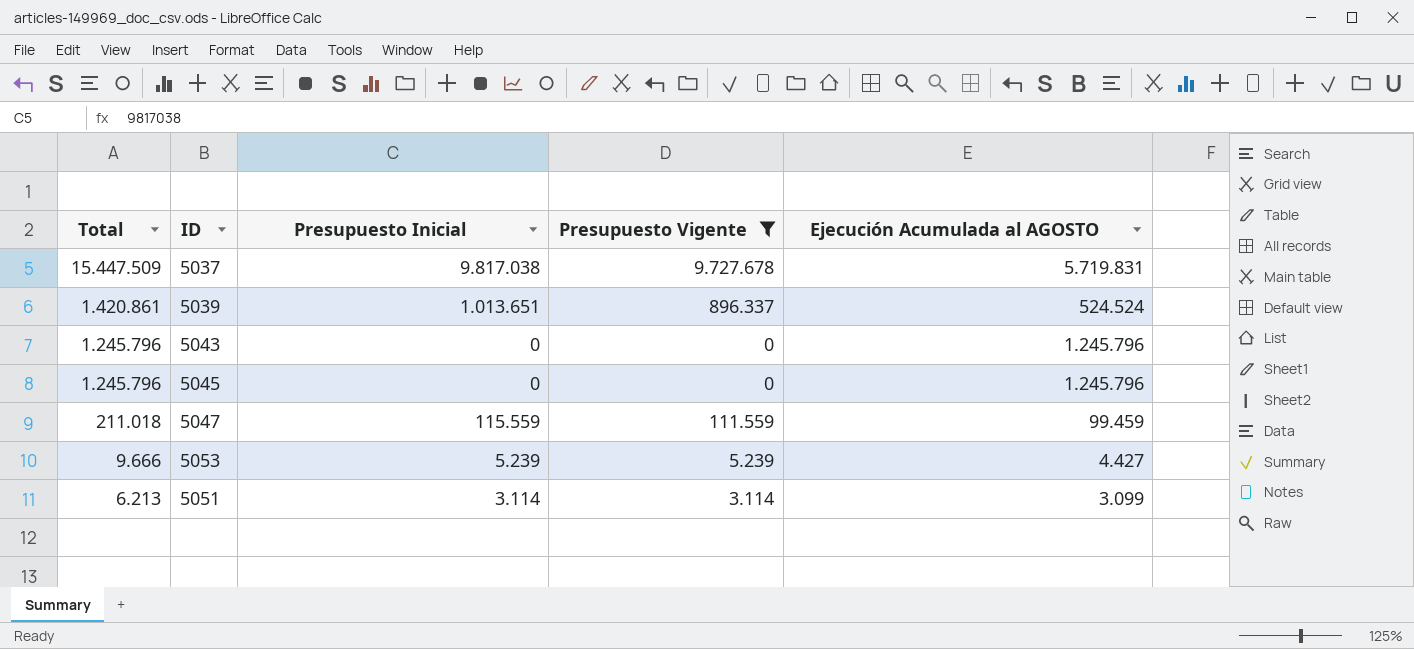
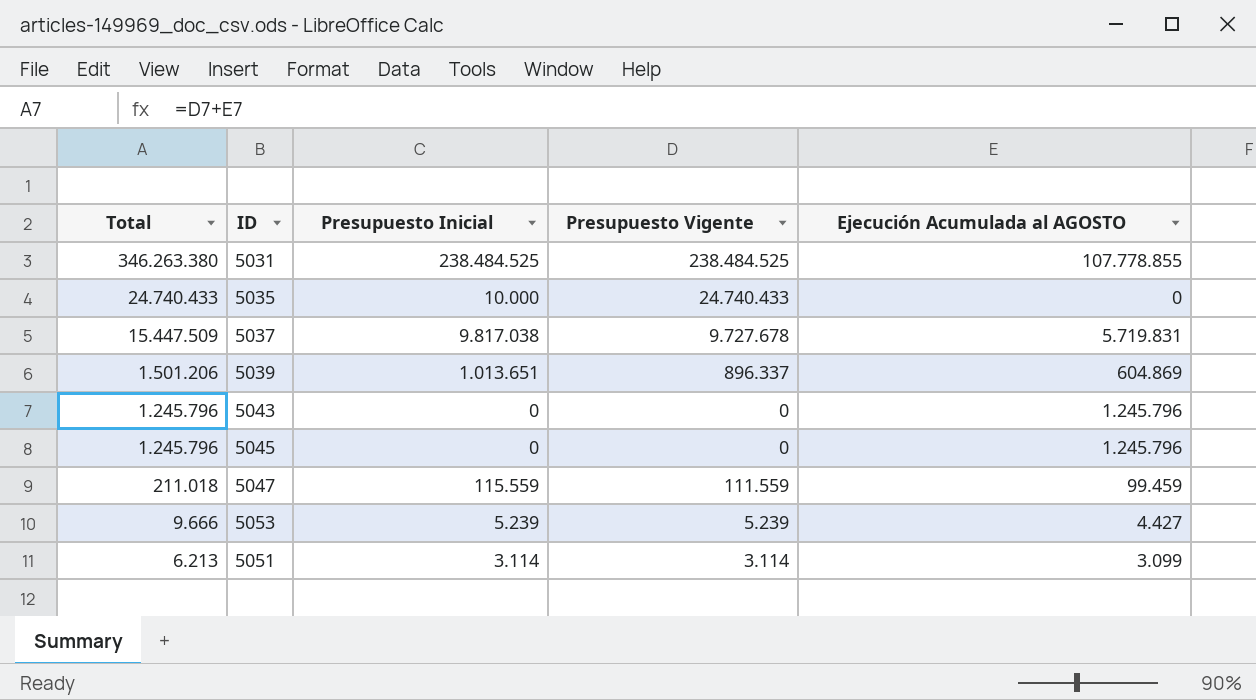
filter: Presupuesto Vigente <= 9.727.678 -> none
5039 | Total: 1.420.861 -> 1.501.206
5039 | Ejecución Acumulada al AGOSTO: 524.524 -> 604.869

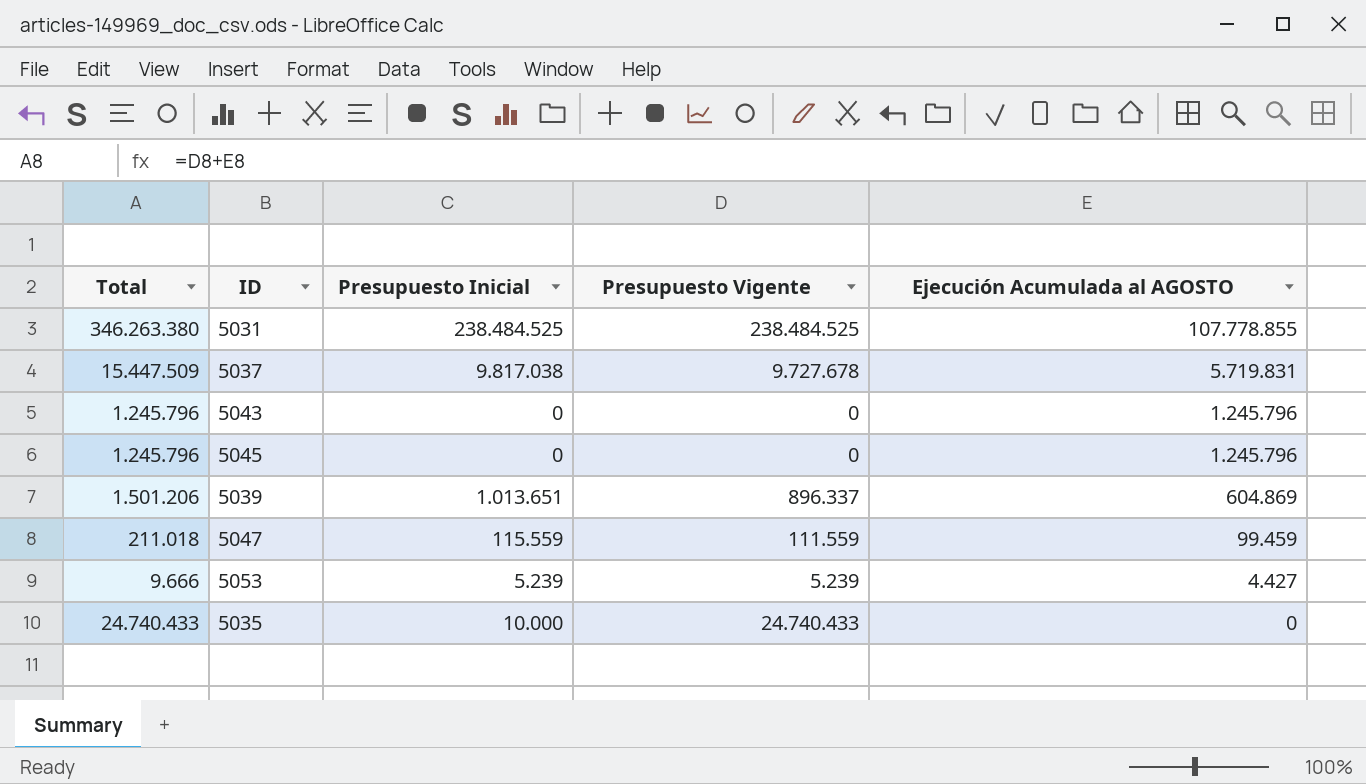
row order: Total descending -> Ejecución Acumulada al AGOSTO descending
row 5051: 6.213 | 3.114 | 3.114 | 3.099 -> none

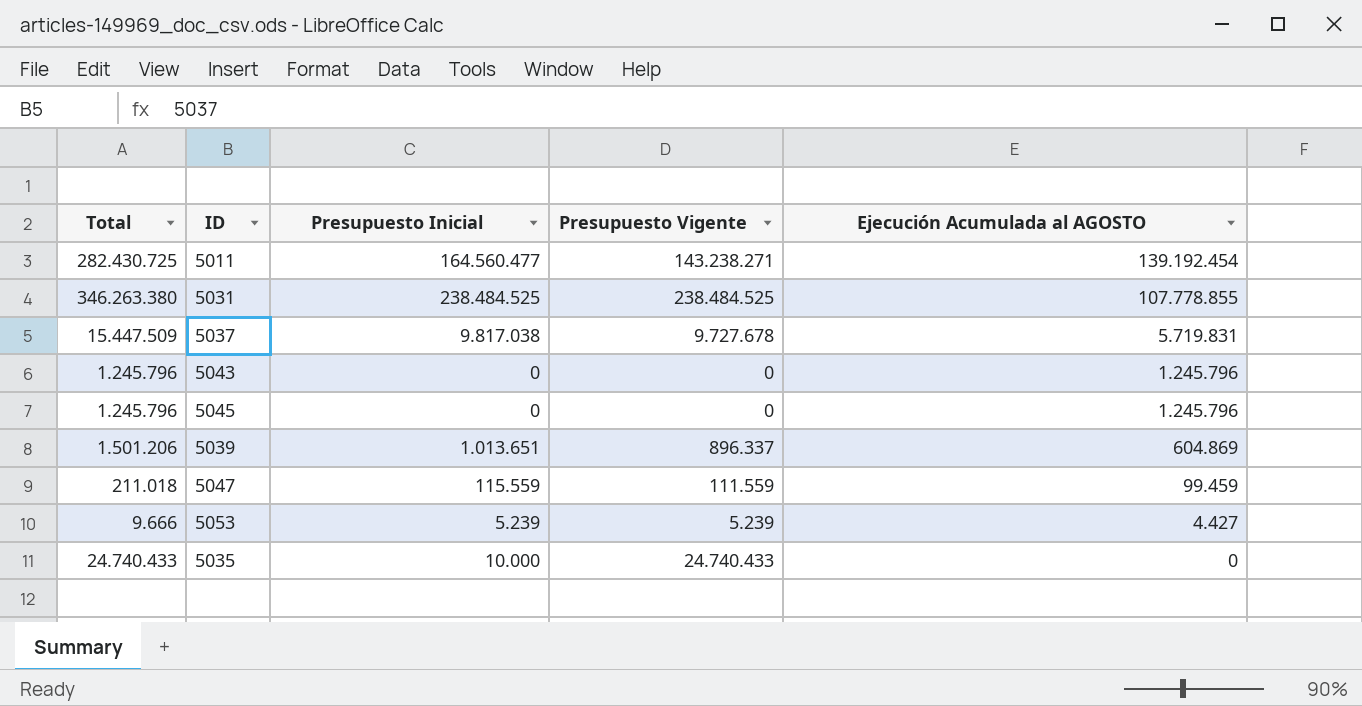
row 5011: none -> 282.430.725 | 164.560.477 | 143.238.271 | 139.192.454

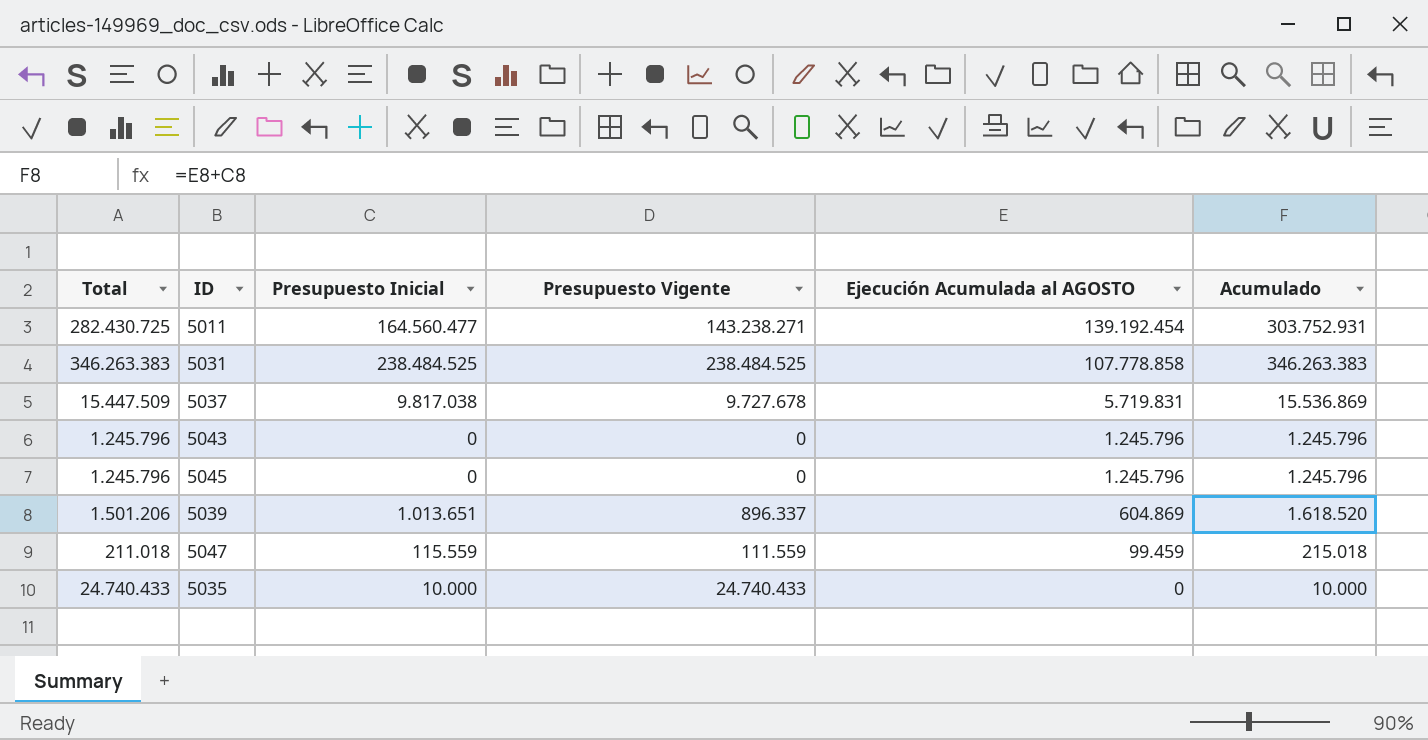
column Acumulado | formula: none -> [Presupuesto Inicial] + [Ejecución Acumulada al AGOSTO]
row 5053: 9.666 | 5.239 | 5.239 | 4.427 -> none
5031 | Total: 346.263.380 -> 346.263.383
5031 | Ejecución Acumulada al AGOSTO: 107.778.855 -> 107.778.858

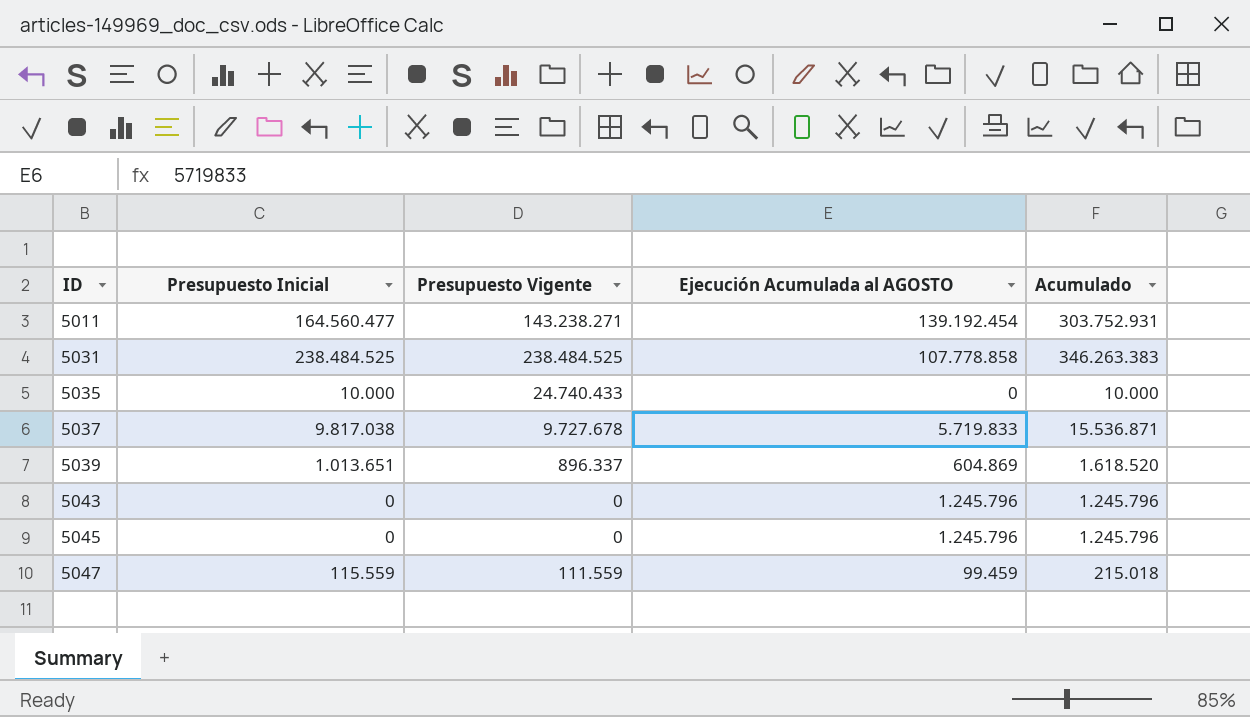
row order: Ejecución Acumulada al AGOSTO descending -> ID ascending
column Total | formula: [Presupuesto Vigente] + [Ejecución Acumulada al AGOSTO] -> none
5037 | Ejecución Acumulada al AGOSTO: 5.719.831 -> 5.719.833
5037 | Acumulado: 15.536.869 -> 15.536.871

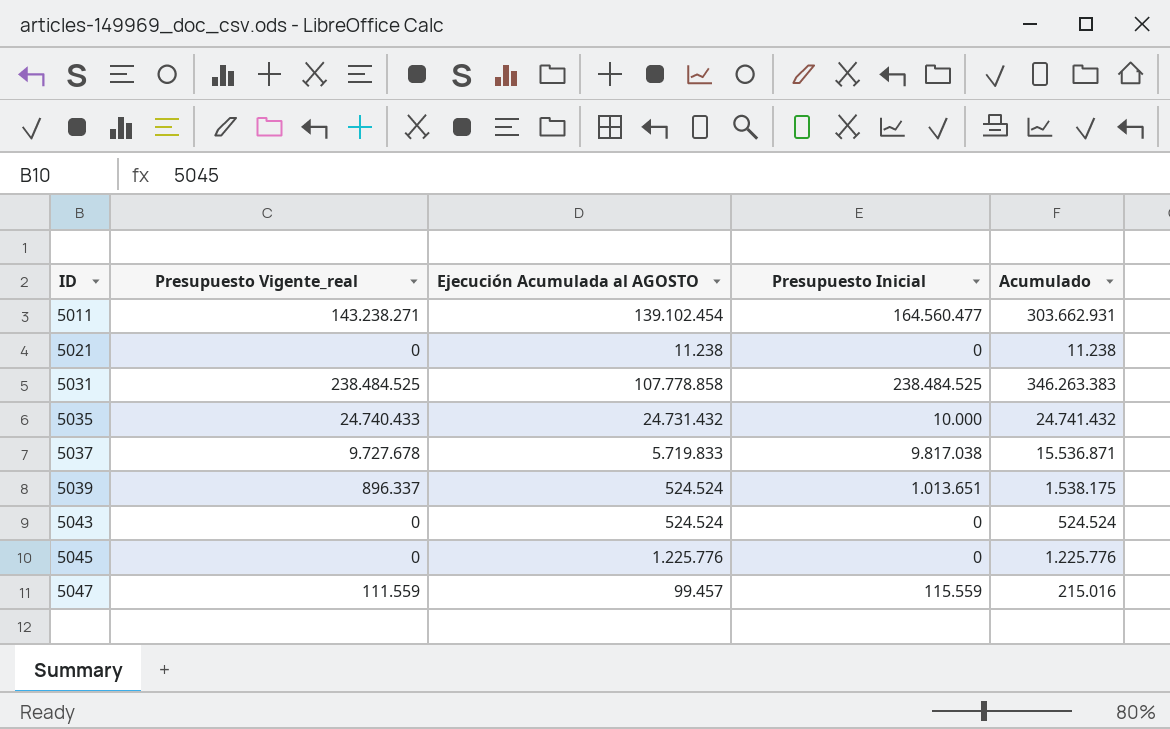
column name: Presupuesto Vigente -> Presupuesto Vigente_real
column Presupuesto Inicial | position: 2 -> 4
5011 | Ejecución Acumulada al AGOSTO: 139.192.454 -> 139.102.454
5011 | Acumulado: 303.752.931 -> 303.662.931
row 5021: none -> 0 | 11.238 | 0 | 11.238
5035 | Ejecución Acumulada al AGOSTO: 0 -> 24.731.432
5035 | Acumulado: 10.000 -> 24.741.432
5039 | Ejecución Acumulada al AGOSTO: 604.869 -> 524.524
5039 | Acumulado: 1.618.520 -> 1.538.175
5043 | Ejecución Acumulada al AGOSTO: 1.245.796 -> 524.524
5043 | Acumulado: 1.245.796 -> 524.524
5045 | Ejecución Acumulada al AGOSTO: 1.245.796 -> 1.225.776
5045 | Acumulado: 1.245.796 -> 1.225.776
5047 | Ejecución Acumulada al AGOSTO: 99.459 -> 99.457
5047 | Acumulado: 215.018 -> 215.016

